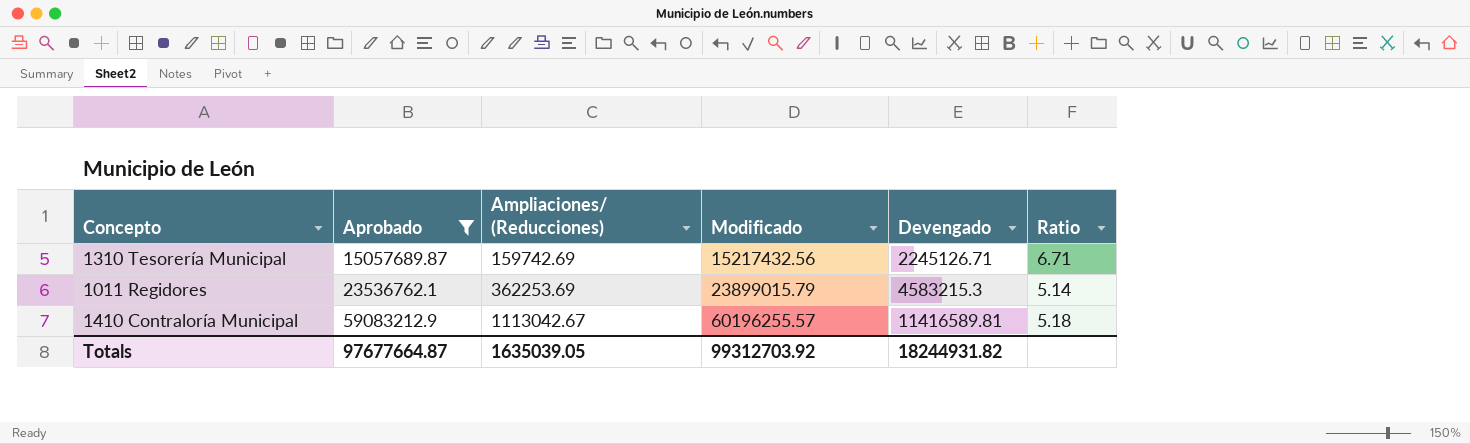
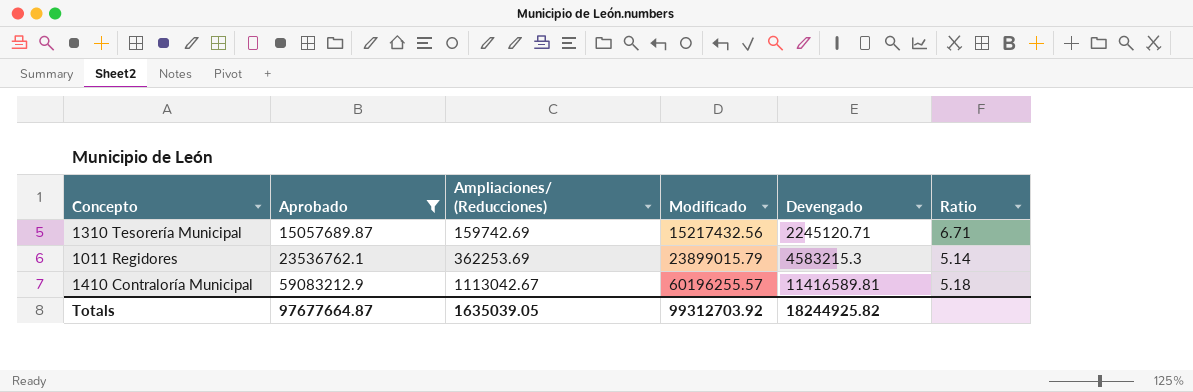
1310 Tesorería Municipal | Devengado: 2245126.71 -> 2245120.71
Totals | Devengado: 18244931.82 -> 18244925.82

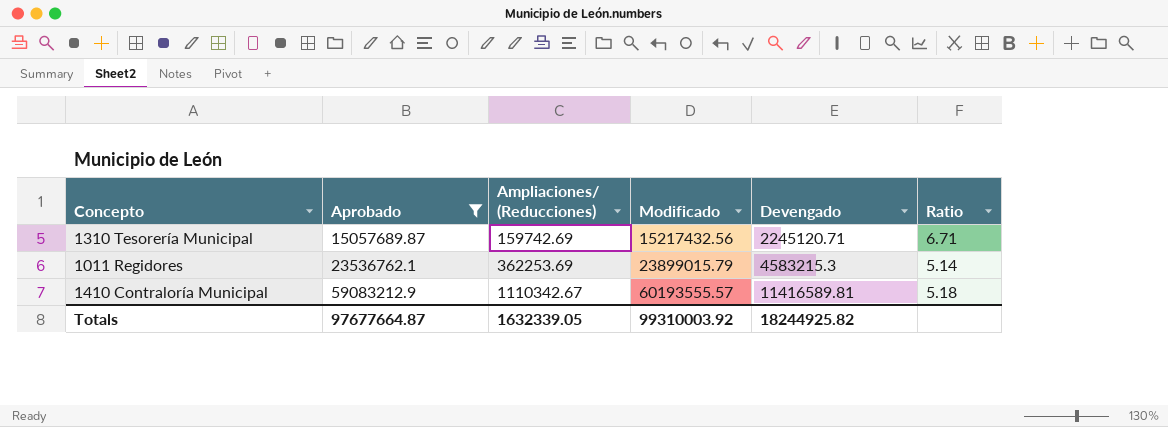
1410 Contraloría Municipal | Ampliaciones/ (Reducciones): 1113042.67 -> 1110342.67
1410 Contraloría Municipal | Modificado: 60196255.57 -> 60193555.57
Totals | Ampliaciones/ (Reducciones): 1635039.05 -> 1632339.05
Totals | Modificado: 99312703.92 -> 99310003.92

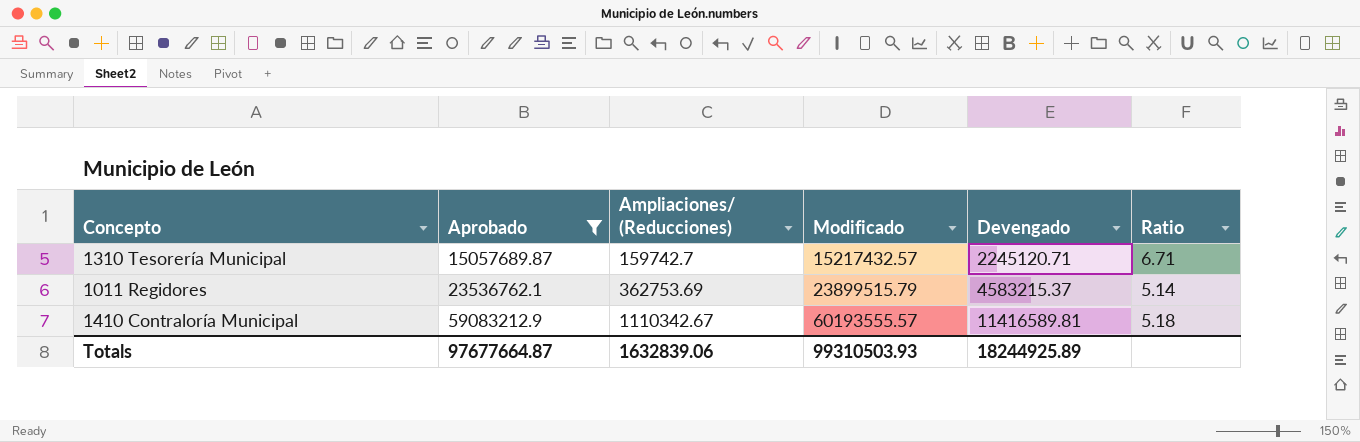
1310 Tesorería Municipal | Ampliaciones/ (Reducciones): 159742.69 -> 159742.7
1310 Tesorería Municipal | Modificado: 15217432.56 -> 15217432.57
1011 Regidores | Ampliaciones/ (Reducciones): 362253.69 -> 362753.69
1011 Regidores | Modificado: 23899015.79 -> 23899515.79
1011 Regidores | Devengado: 4583215.3 -> 4583215.37
Totals | Ampliaciones/ (Reducciones): 1632339.05 -> 1632839.06
Totals | Modificado: 99310003.92 -> 99310503.93
Totals | Devengado: 18244925.82 -> 18244925.89

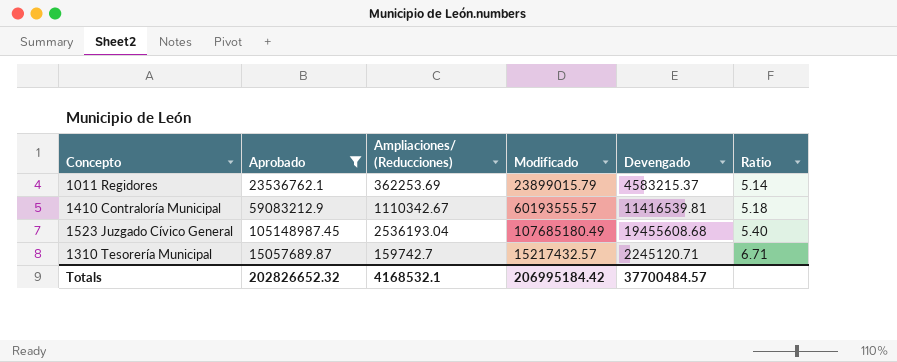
row order: Aprobado ascending -> Ratio ascending
1011 Regidores | Ampliaciones/ (Reducciones): 362753.69 -> 362253.69
1011 Regidores | Modificado: 23899515.79 -> 23899015.79
1410 Contraloría Municipal | Devengado: 11416589.81 -> 11416539.81
row 1523 Juzgado Cívico General: none -> 105148987.45 | 2536193.04 | 107685180.49 | 19455608.68 | 5.40
Totals | Aprobado: 97677664.87 -> 202826652.32
Totals | Ampliaciones/ (Reducciones): 1632839.06 -> 4168532.1
Totals | Modificado: 99310503.93 -> 206995184.42
Totals | Devengado: 18244925.89 -> 37700484.57

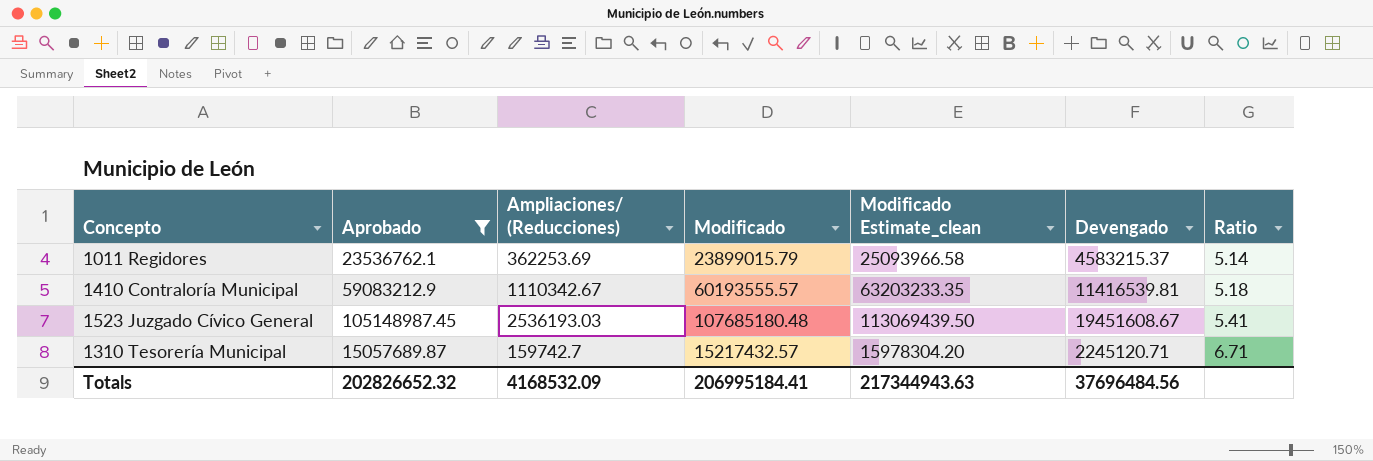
column Modificado Estimate_clean | formula: none -> [Modificado] * 1.05
1523 Juzgado Cívico General | Ampliaciones/ (Reducciones): 2536193.04 -> 2536193.03
1523 Juzgado Cívico General | Modificado: 107685180.49 -> 107685180.48
1523 Juzgado Cívico General | Devengado: 19455608.68 -> 19451608.67
1523 Juzgado Cívico General | Ratio: 5.40 -> 5.41
Totals | Ampliaciones/ (Reducciones): 4168532.1 -> 4168532.09
Totals | Modificado: 206995184.42 -> 206995184.41
Totals | Devengado: 37700484.57 -> 37696484.56

